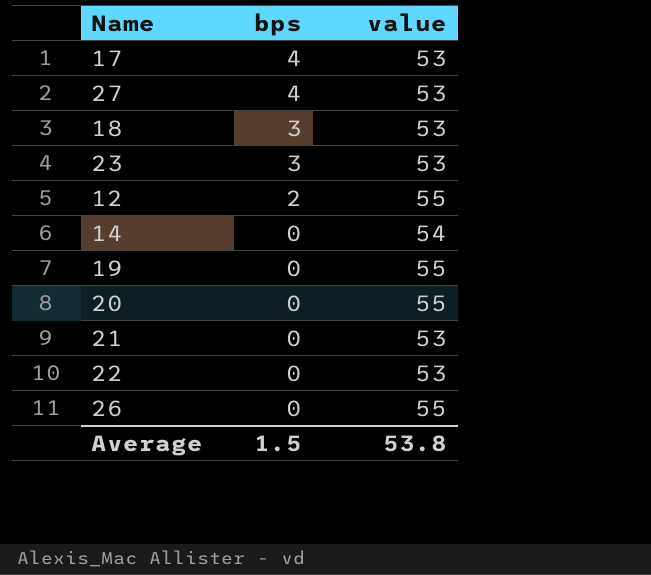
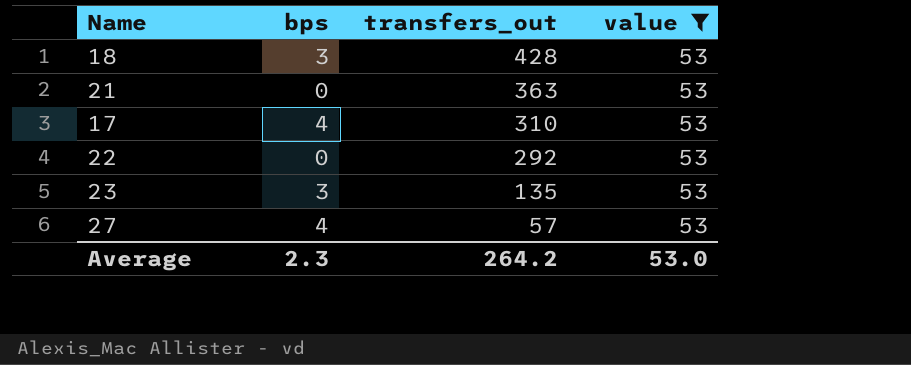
filter: none -> value = 53
row order: bps descending -> transfers_out descending
column transfers_out | position: none -> 3
Average | bps: 1.5 -> 2.3
Average | value: 53.8 -> 53.0

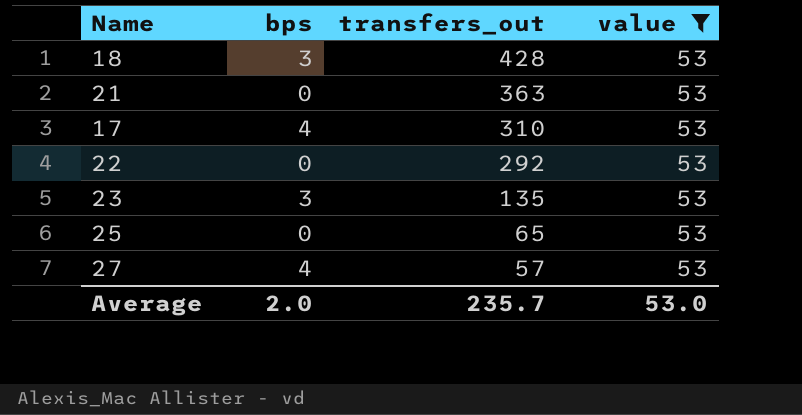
row 25: none -> 0 | 65 | 53
Average | bps: 2.3 -> 2.0
Average | transfers_out: 264.2 -> 235.7

